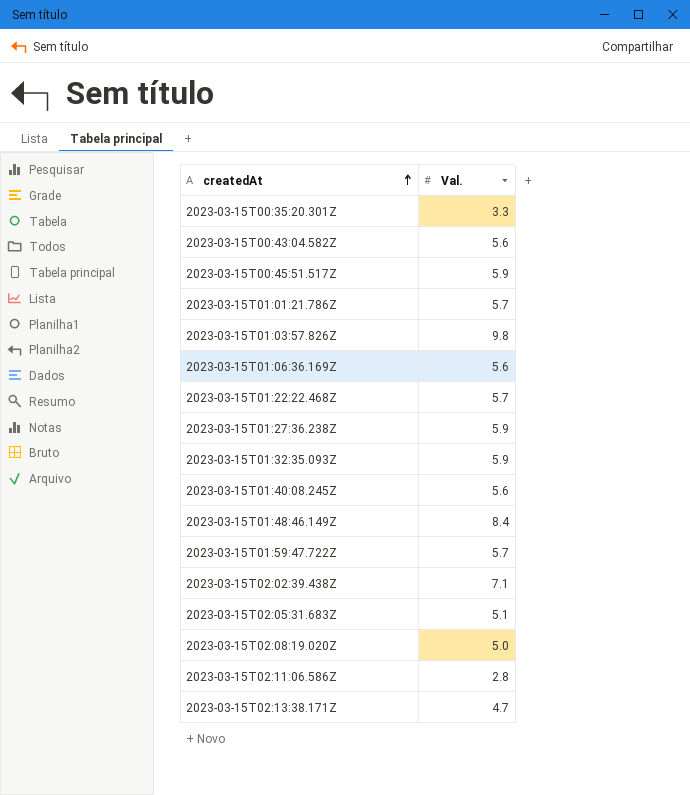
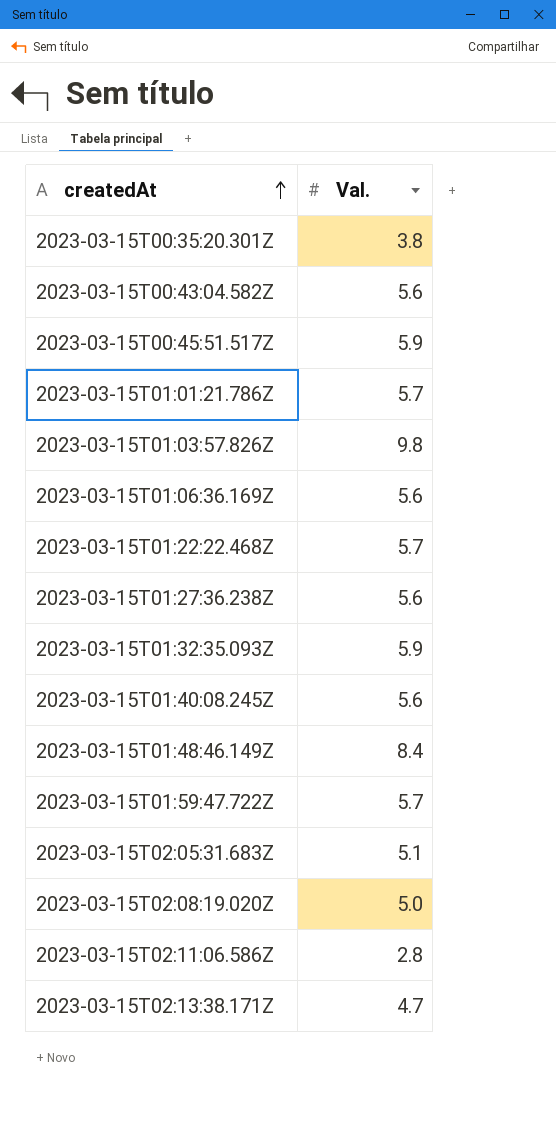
row 2023-03-15T02:02:39.438Z: 7.1 -> none
2023-03-15T00:35:20.301Z | Val.: 3.3 -> 3.8
2023-03-15T01:27:36.238Z | Val.: 5.9 -> 5.6

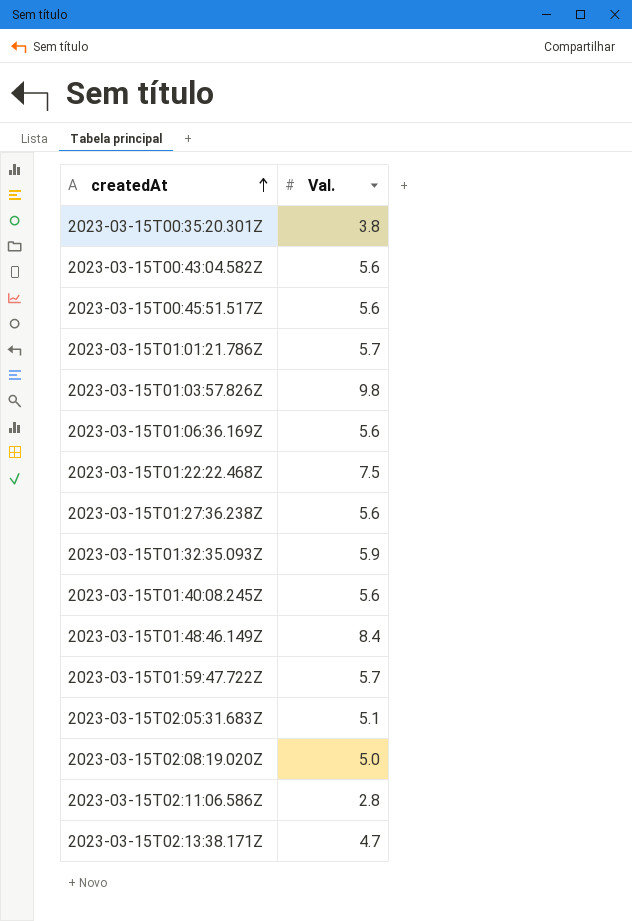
2023-03-15T00:45:51.517Z | Val.: 5.9 -> 5.6
2023-03-15T01:22:22.468Z | Val.: 5.7 -> 7.5

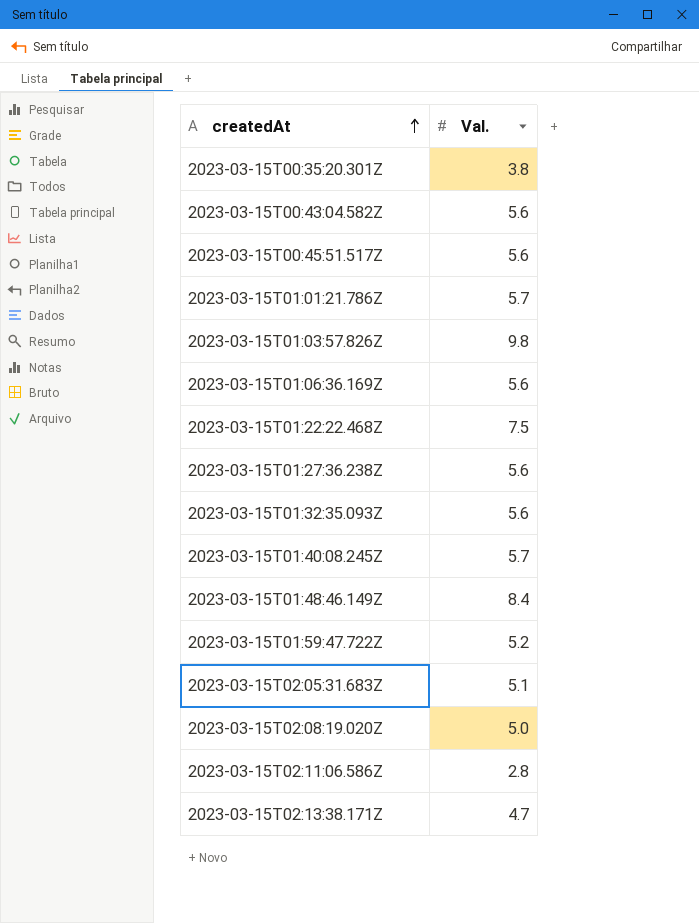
2023-03-15T01:32:35.093Z | Val.: 5.9 -> 5.6
2023-03-15T01:40:08.245Z | Val.: 5.6 -> 5.7
2023-03-15T01:59:47.722Z | Val.: 5.7 -> 5.2

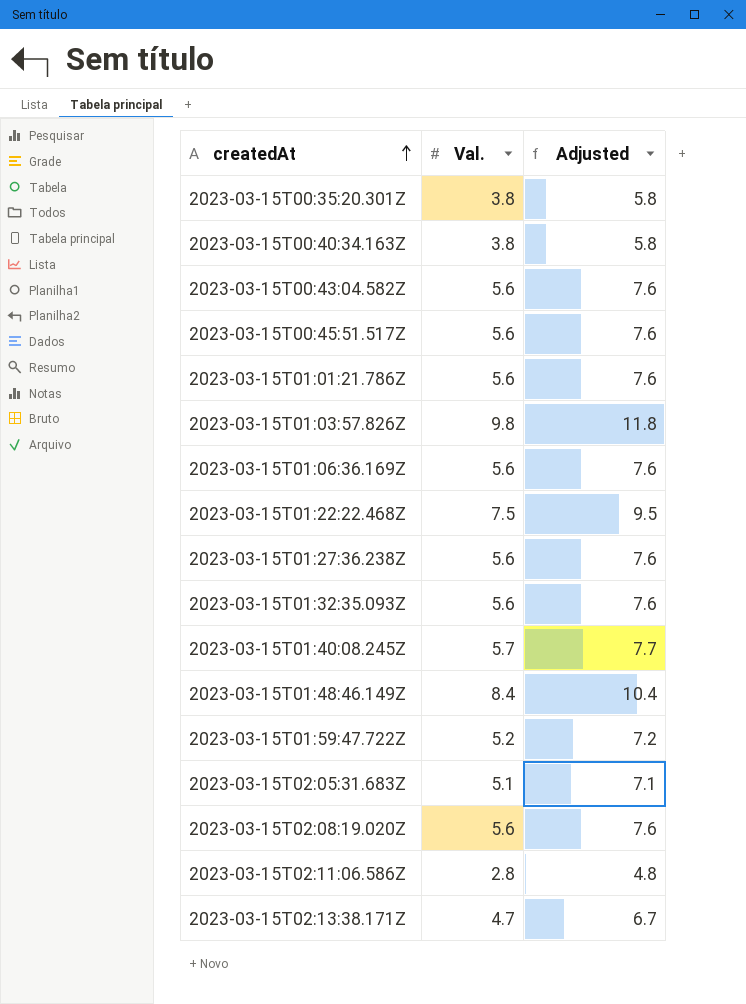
column Adjusted | formula: none -> [Val.] + 2
row 2023-03-15T00:40:34.163Z: none -> 3.8 | 5.8
2023-03-15T01:01:21.786Z | Val.: 5.7 -> 5.6
2023-03-15T02:08:19.020Z | Val.: 5.0 -> 5.6

